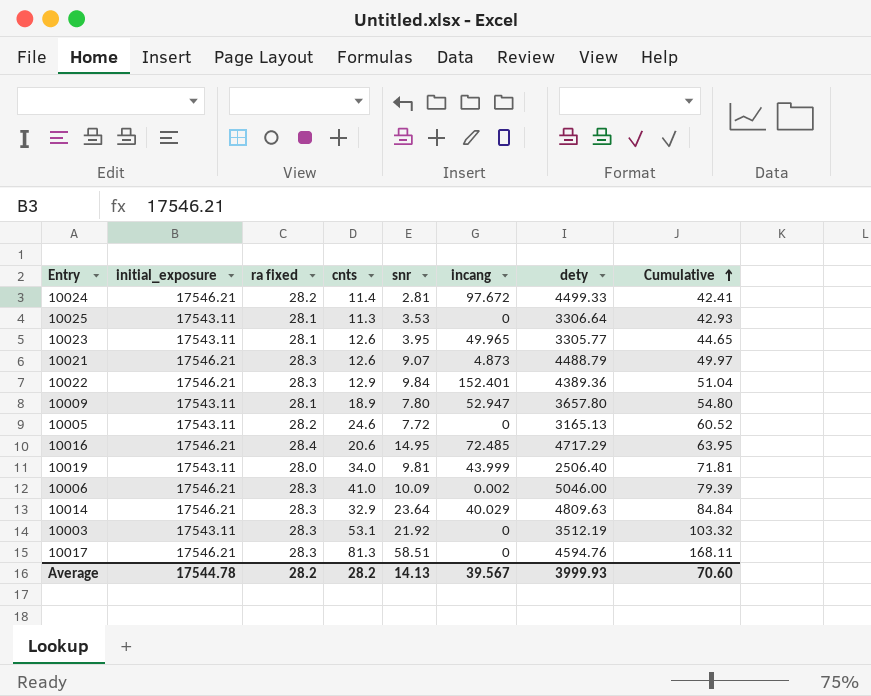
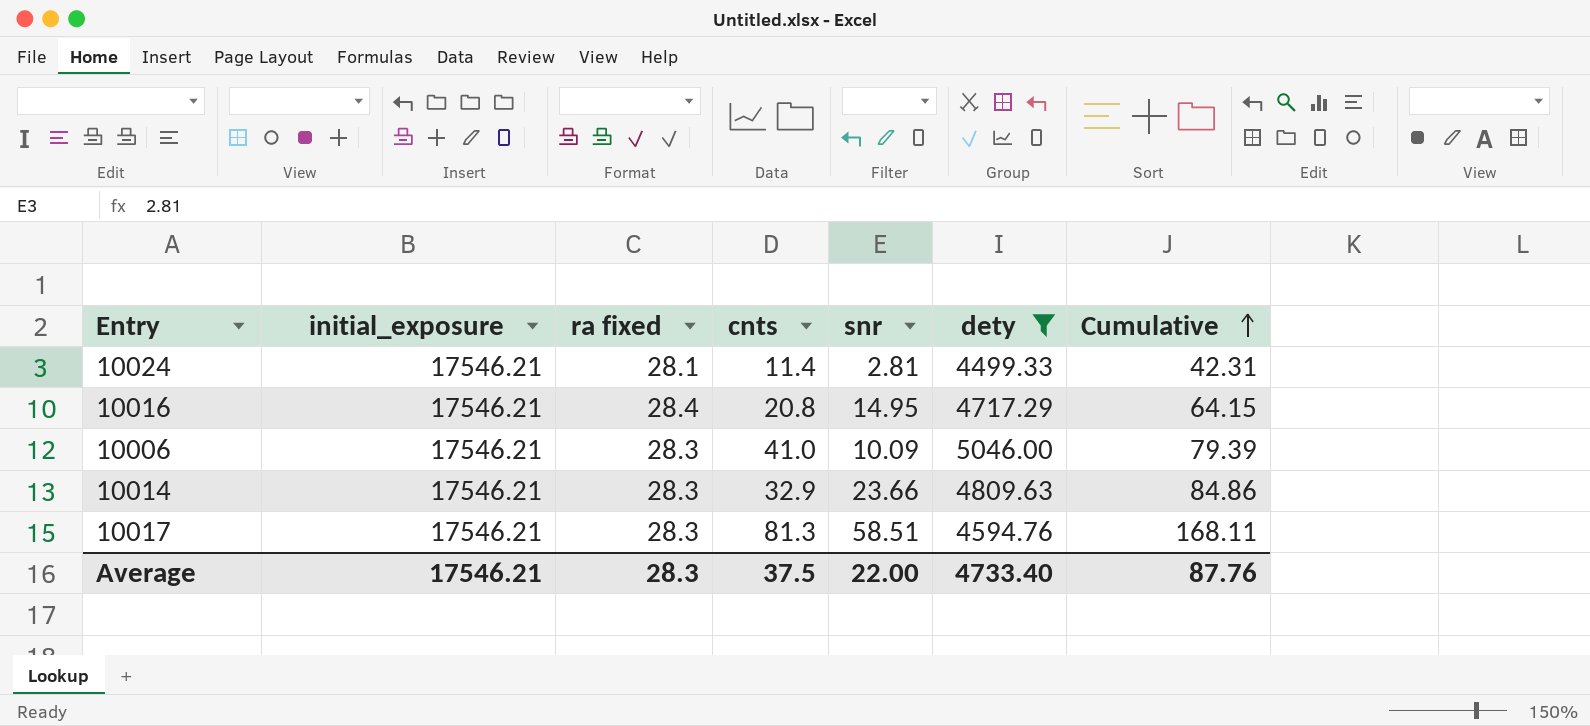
filter: none -> dety >= 4499.33
column incang | position: 6 -> none
10024 | ra fixed: 28.2 -> 28.1
10024 | Cumulative: 42.41 -> 42.31
10016 | cnts: 20.6 -> 20.8
10016 | Cumulative: 63.95 -> 64.15
10014 | snr: 23.64 -> 23.66
10014 | Cumulative: 84.84 -> 84.86
Average | initial_exposure: 17544.78 -> 17546.21
Average | ra fixed: 28.2 -> 28.3
Average | cnts: 28.2 -> 37.5
Average | snr: 14.13 -> 22.00
Average | dety: 3999.93 -> 4733.40
Average | Cumulative: 70.60 -> 87.76

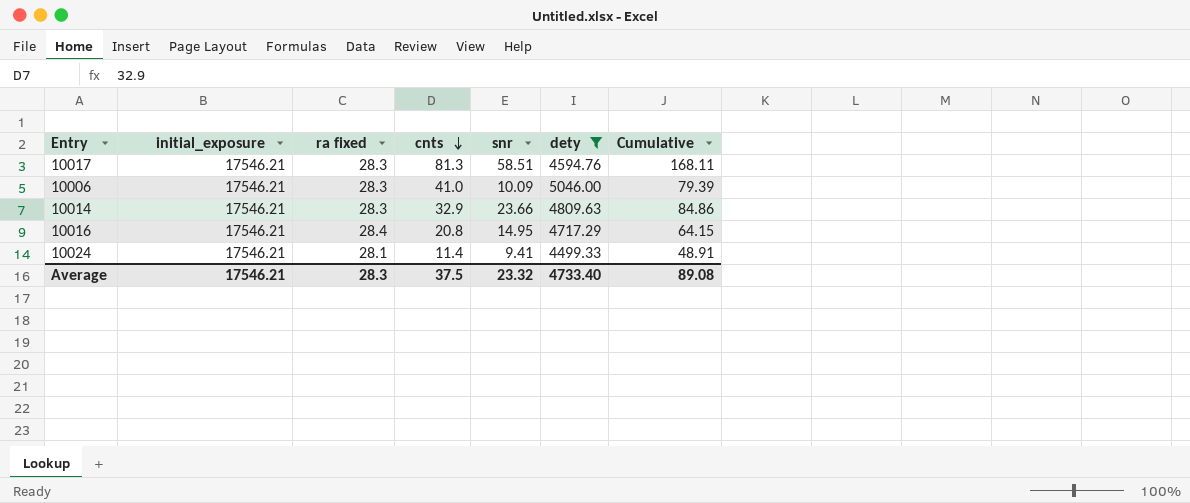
row order: Cumulative ascending -> cnts descending
10024 | snr: 2.81 -> 9.41
10024 | Cumulative: 42.31 -> 48.91
Average | snr: 22.00 -> 23.32
Average | Cumulative: 87.76 -> 89.08

